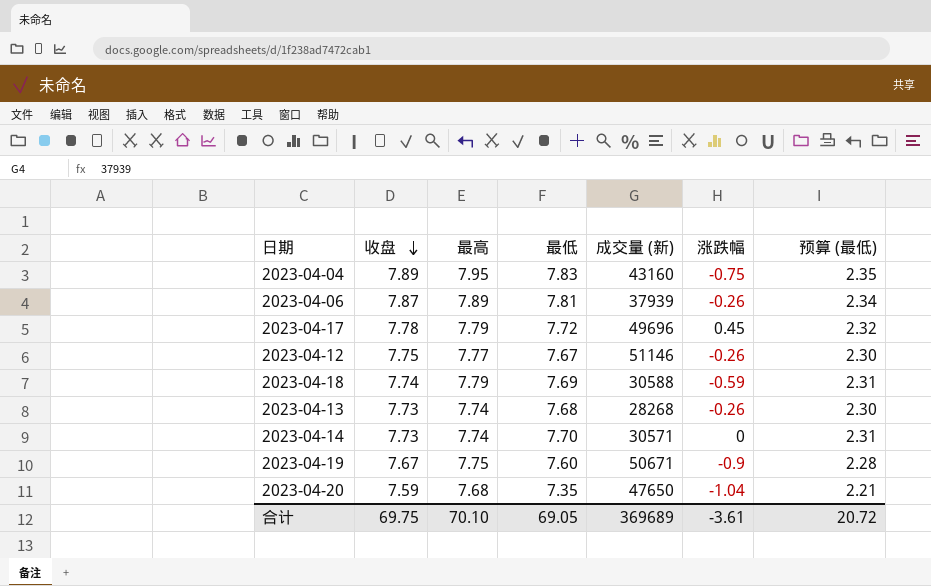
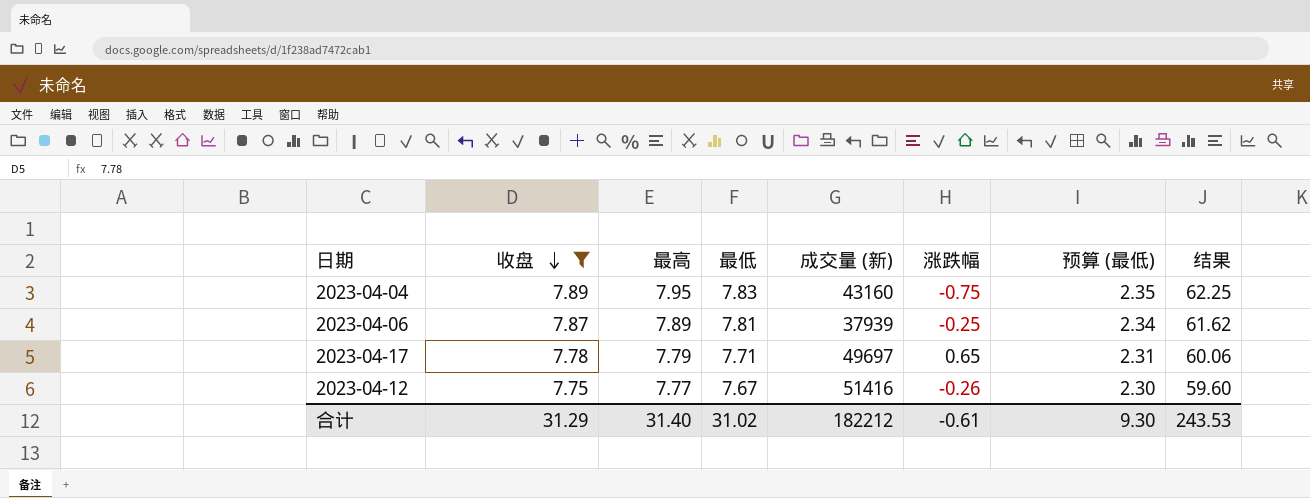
filter: none -> 收盘 >= 7.75
column 结果 | formula: none -> [最高] * [最低]
2023-04-06 | 涨跌幅: -0.26 -> -0.25
2023-04-17 | 最低: 7.72 -> 7.71
2023-04-17 | 成交量 (新): 49696 -> 49697
2023-04-17 | 涨跌幅: 0.45 -> 0.65
2023-04-17 | 预算 (最低): 2.32 -> 2.31
2023-04-12 | 成交量 (新): 51146 -> 51416
合计 | 收盘: 69.75 -> 31.29
合计 | 最高: 70.10 -> 31.40
合计 | 最低: 69.05 -> 31.02
合计 | 成交量 (新): 369689 -> 182212
合计 | 涨跌幅: -3.61 -> -0.61
合计 | 预算 (最低): 20.72 -> 9.30

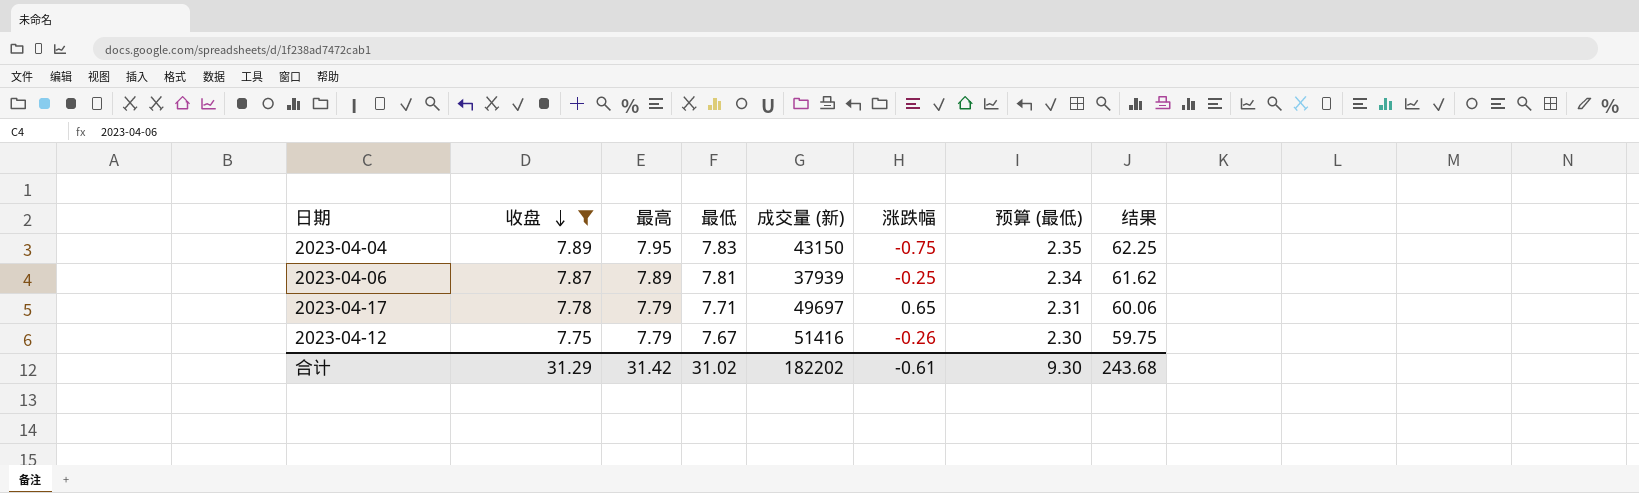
2023-04-04 | 成交量 (新): 43160 -> 43150
2023-04-12 | 最高: 7.77 -> 7.79
2023-04-12 | 结果: 59.60 -> 59.75
合计 | 最高: 31.40 -> 31.42
合计 | 成交量 (新): 182212 -> 182202
合计 | 结果: 243.53 -> 243.68

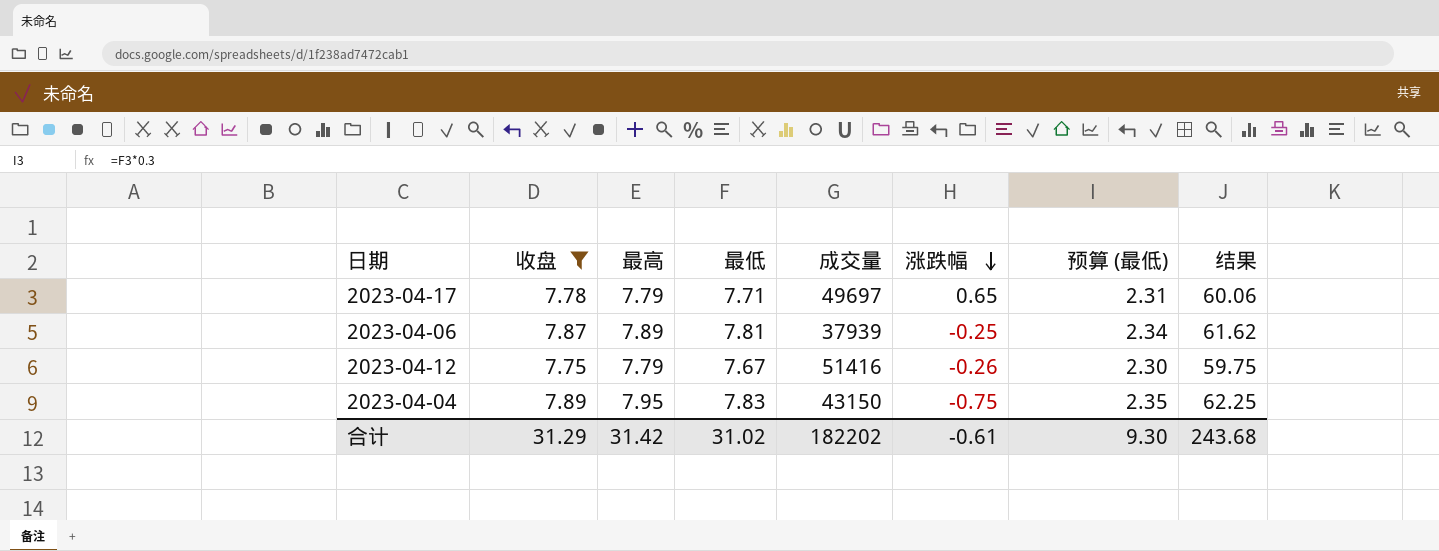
row order: 收盘 descending -> 涨跌幅 descending
column name: 成交量 (新) -> 成交量

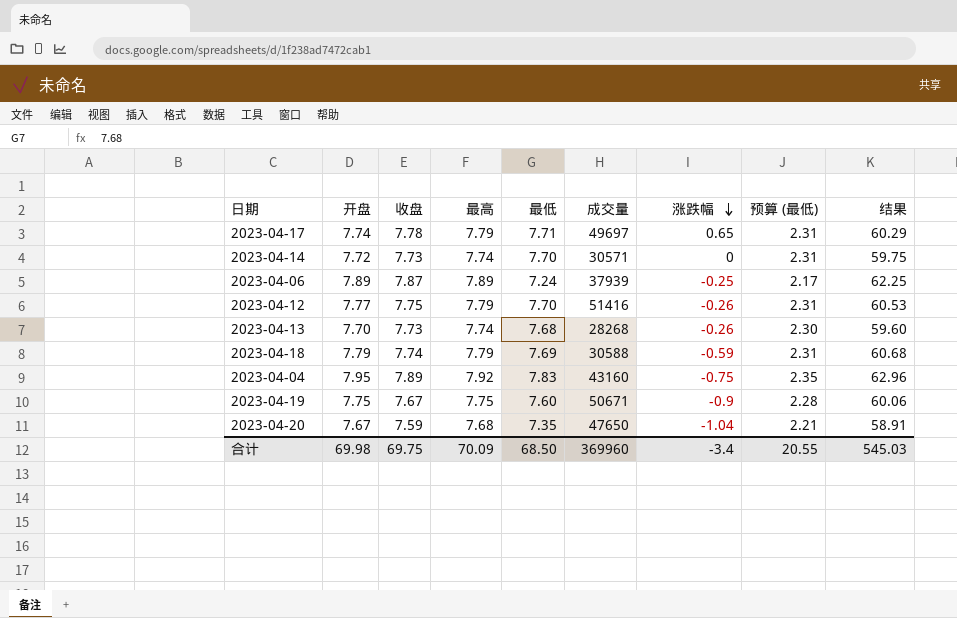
filter: 收盘 >= 7.75 -> none
column 开盘 | position: none -> 2
column 结果 | formula: [最高] * [最低] -> [开盘] * [最高]
2023-04-06 | 最低: 7.81 -> 7.24
2023-04-06 | 预算 (最低): 2.34 -> 2.17
2023-04-12 | 最低: 7.67 -> 7.70
2023-04-12 | 预算 (最低): 2.30 -> 2.31
2023-04-04 | 最高: 7.95 -> 7.92
2023-04-04 | 成交量: 43150 -> 43160
合计 | 收盘: 31.29 -> 69.75
合计 | 最高: 31.42 -> 70.09
合计 | 最低: 31.02 -> 68.50
合计 | 成交量: 182202 -> 369960
合计 | 涨跌幅: -0.61 -> -3.4
合计 | 预算 (最低): 9.30 -> 20.55
合计 | 结果: 243.68 -> 545.03

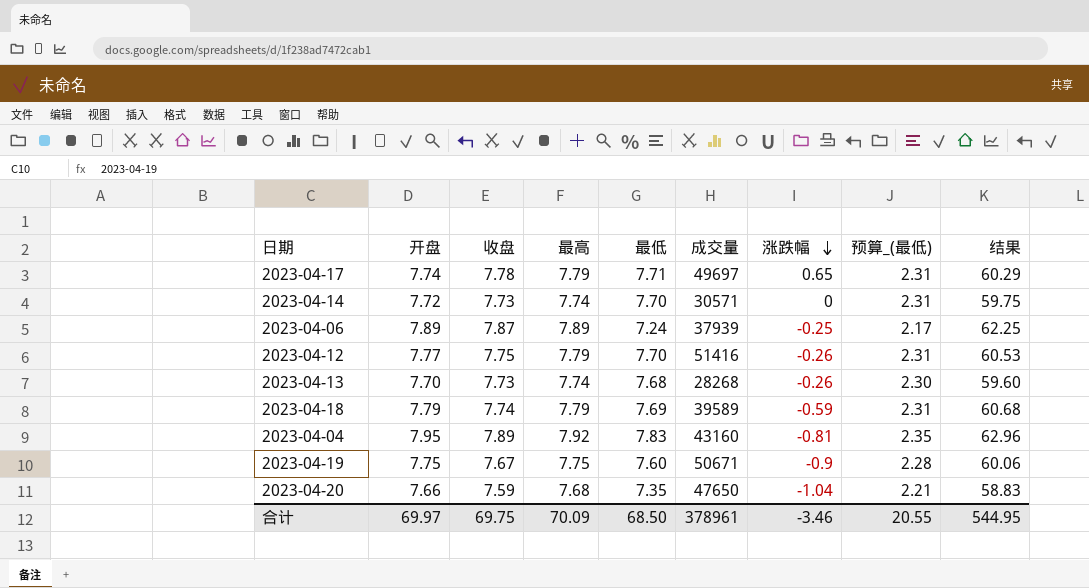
column name: 预算 (最低) -> 预算_(最低)
2023-04-18 | 成交量: 30588 -> 39589
2023-04-04 | 涨跌幅: -0.75 -> -0.81
2023-04-20 | 开盘: 7.67 -> 7.66
2023-04-20 | 结果: 58.91 -> 58.83
合计 | 开盘: 69.98 -> 69.97
合计 | 成交量: 369960 -> 378961
合计 | 涨跌幅: -3.4 -> -3.46
合计 | 结果: 545.03 -> 544.95

